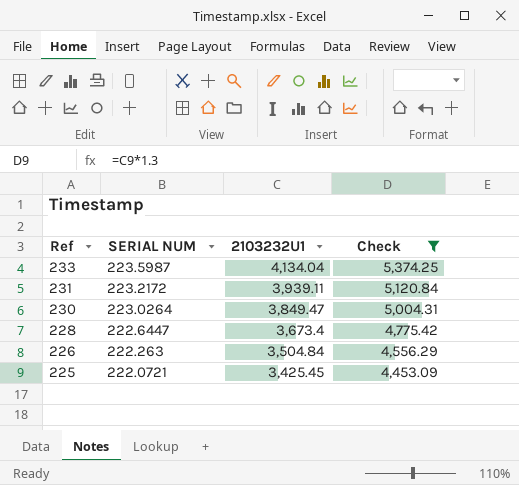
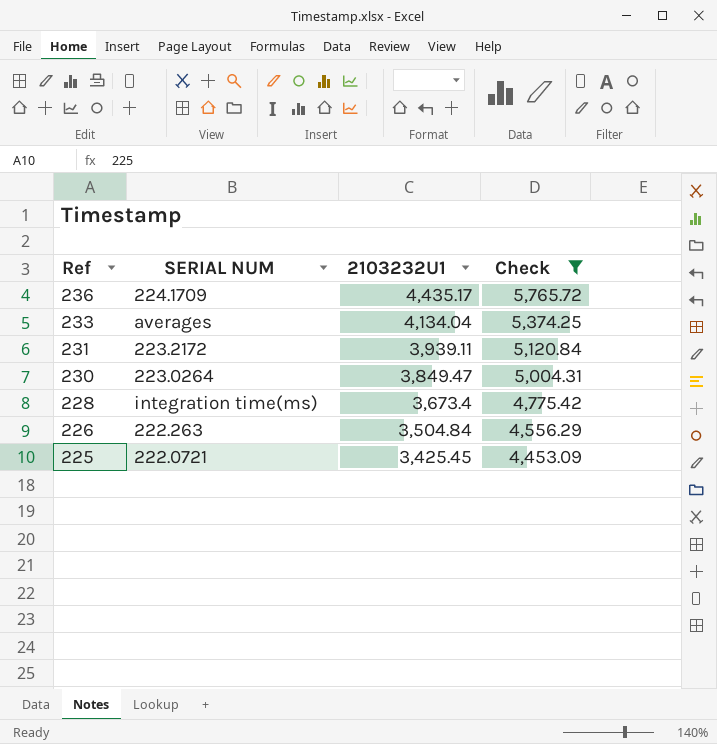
row 236: none -> 224.1709 | 4,435.17 | 5,765.72
233 | SERIAL NUM: 223.5987 -> averages
228 | SERIAL NUM: 222.6447 -> integration time(ms)

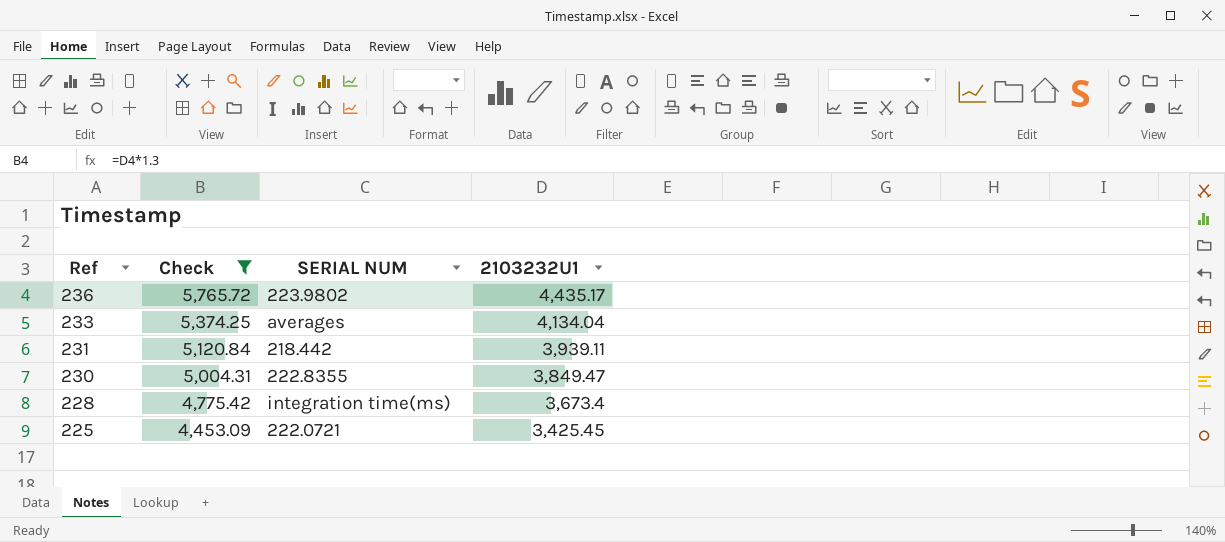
column Check | position: 4 -> 2
row 226: 222.263 | 3,504.84 | 4,556.29 -> none
236 | SERIAL NUM: 224.1709 -> 223.9802
231 | SERIAL NUM: 223.2172 -> 218.442
230 | SERIAL NUM: 223.0264 -> 222.8355

